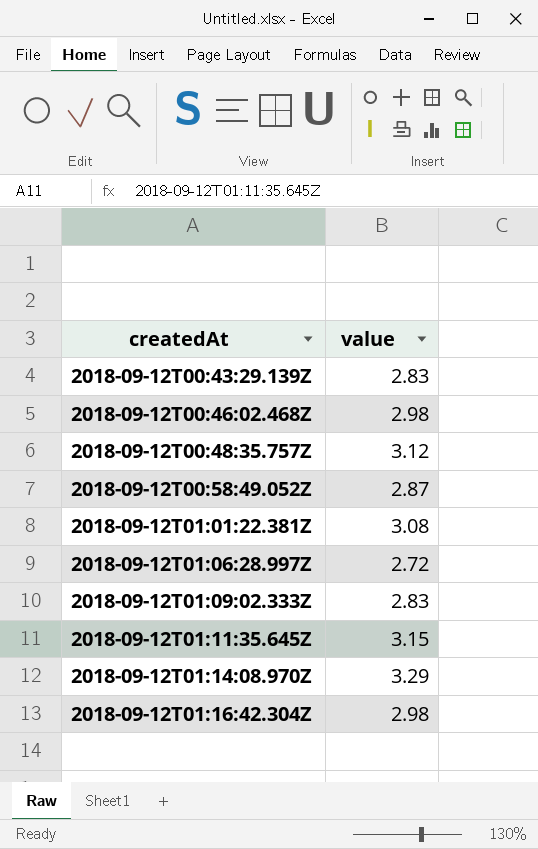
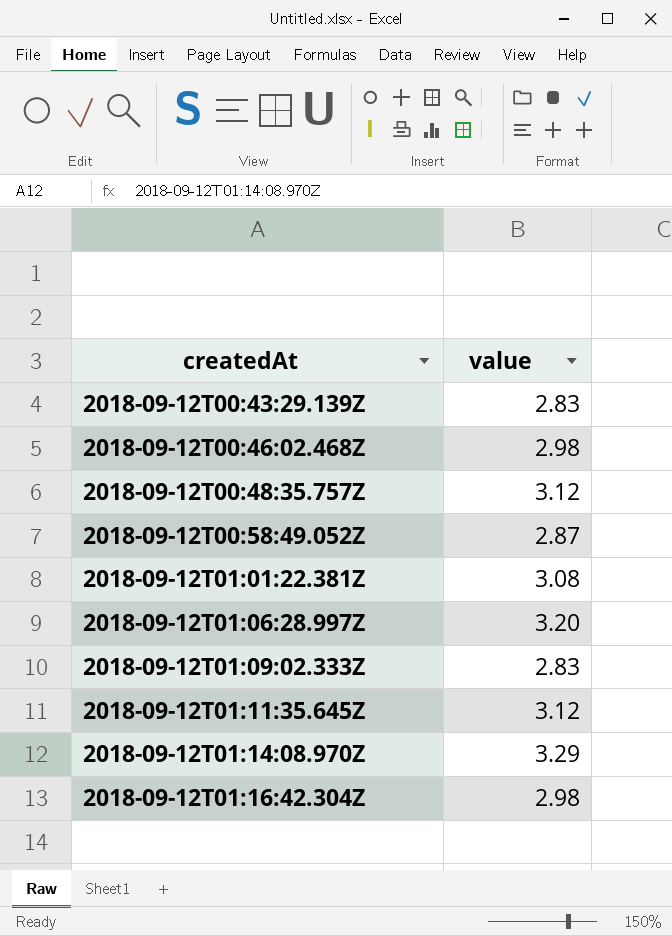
2018-09-12T01:06:28.997Z | value: 2.72 -> 3.20
2018-09-12T01:11:35.645Z | value: 3.15 -> 3.12

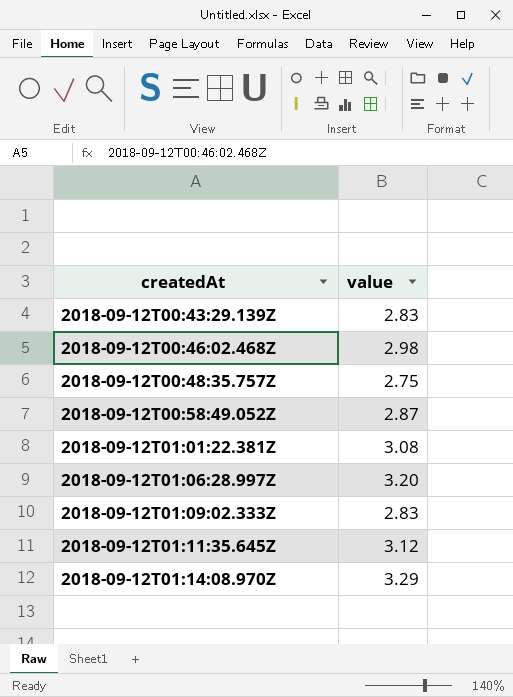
row 2018-09-12T01:16:42.304Z: 2.98 -> none
2018-09-12T00:48:35.757Z | value: 3.12 -> 2.75

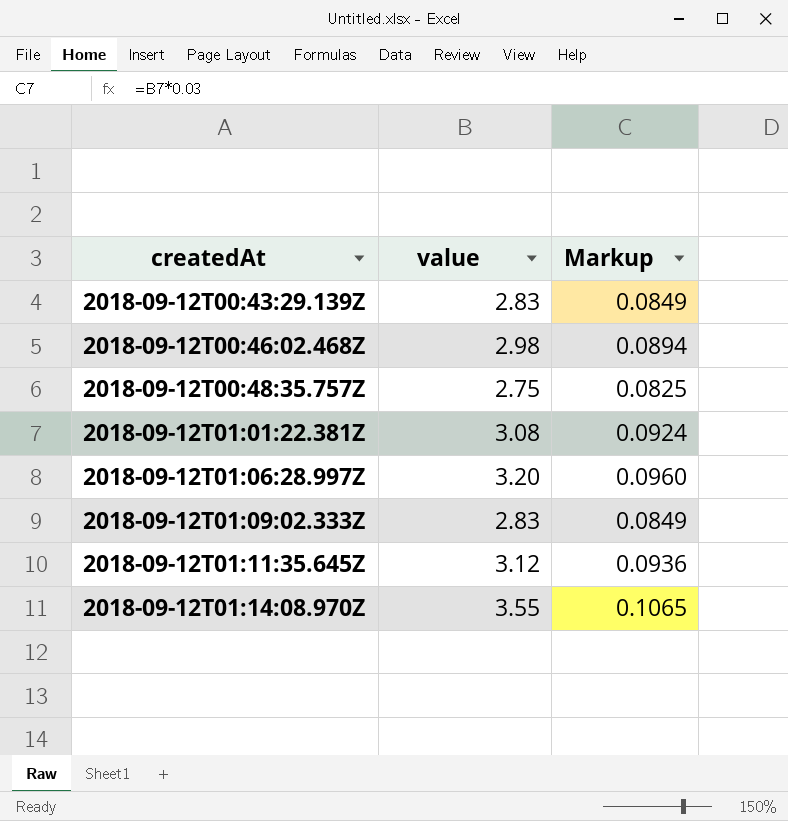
column Markup | formula: none -> [value] * 0.03
row 2018-09-12T00:58:49.052Z: 2.87 -> none
2018-09-12T01:14:08.970Z | value: 3.29 -> 3.55

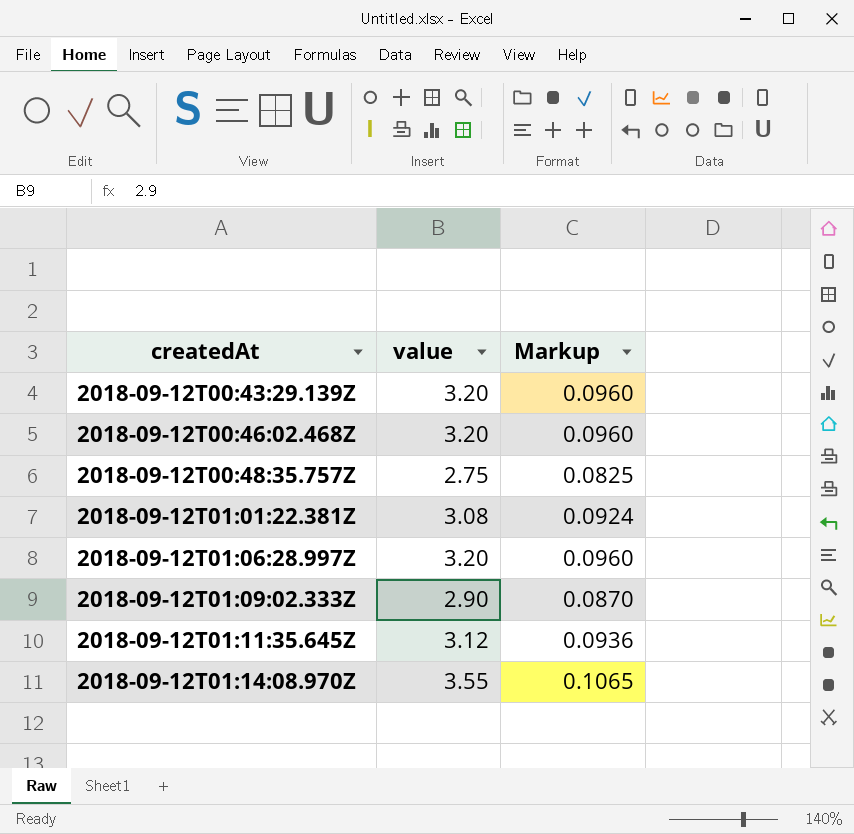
2018-09-12T00:43:29.139Z | value: 2.83 -> 3.20
2018-09-12T00:43:29.139Z | Markup: 0.0849 -> 0.0960
2018-09-12T00:46:02.468Z | value: 2.98 -> 3.20
2018-09-12T00:46:02.468Z | Markup: 0.0894 -> 0.0960
2018-09-12T01:09:02.333Z | value: 2.83 -> 2.90
2018-09-12T01:09:02.333Z | Markup: 0.0849 -> 0.0870

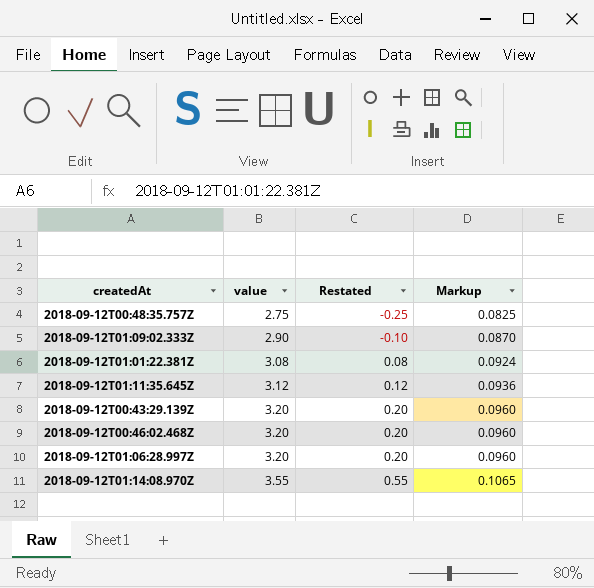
row order: createdAt ascending -> value ascending
column Restated | formula: none -> [value] - 3

